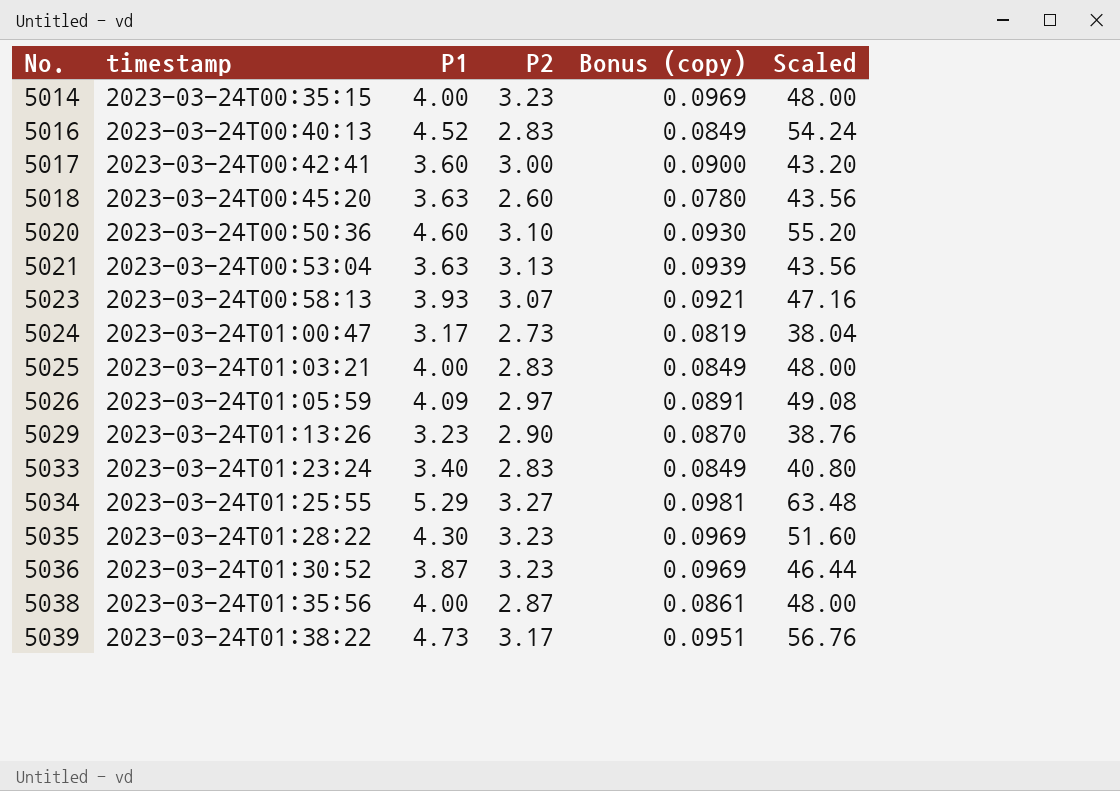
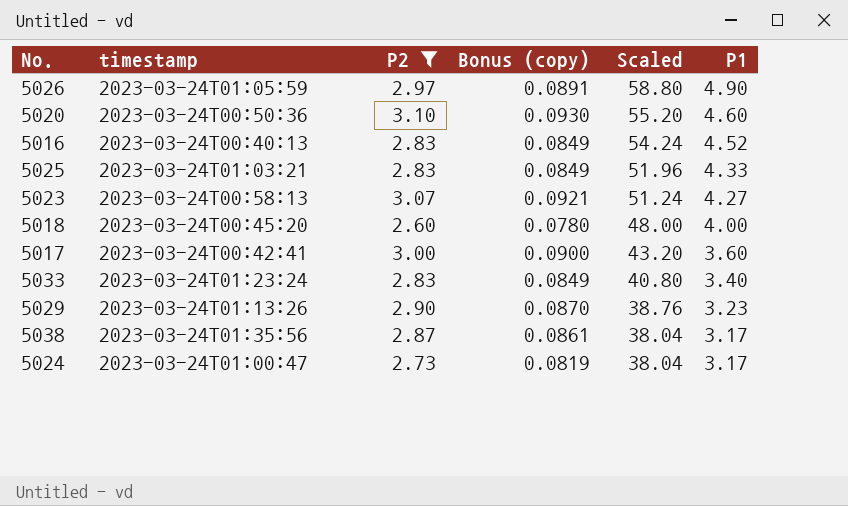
filter: none -> P2 <= 3.10
row order: No. ascending -> Scaled descending
column P1 | position: 3 -> 6
5026 | Scaled: 49.08 -> 58.80
5026 | P1: 4.09 -> 4.90
5025 | Scaled: 48.00 -> 51.96
5025 | P1: 4.00 -> 4.33
5023 | Scaled: 47.16 -> 51.24
5023 | P1: 3.93 -> 4.27
5018 | Scaled: 43.56 -> 48.00
5018 | P1: 3.63 -> 4.00
5038 | Scaled: 48.00 -> 38.04
5038 | P1: 4.00 -> 3.17

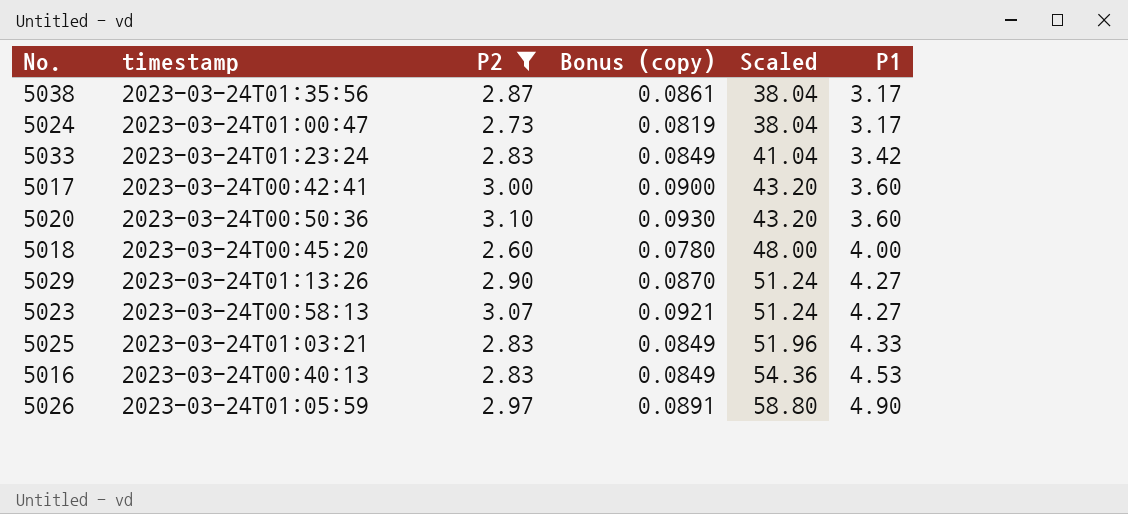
row order: Scaled descending -> Scaled ascending
5033 | Scaled: 40.80 -> 41.04
5033 | P1: 3.40 -> 3.42
5020 | Scaled: 55.20 -> 43.20
5020 | P1: 4.60 -> 3.60
5029 | Scaled: 38.76 -> 51.24
5029 | P1: 3.23 -> 4.27
5016 | Scaled: 54.24 -> 54.36
5016 | P1: 4.52 -> 4.53

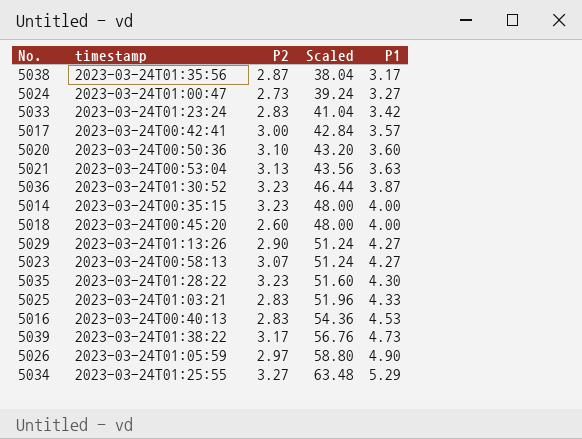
filter: P2 <= 3.10 -> none
column Bonus (copy) | formula: [P2] * 0.03 -> none
5024 | Scaled: 38.04 -> 39.24
5024 | P1: 3.17 -> 3.27
5017 | Scaled: 43.20 -> 42.84
5017 | P1: 3.60 -> 3.57

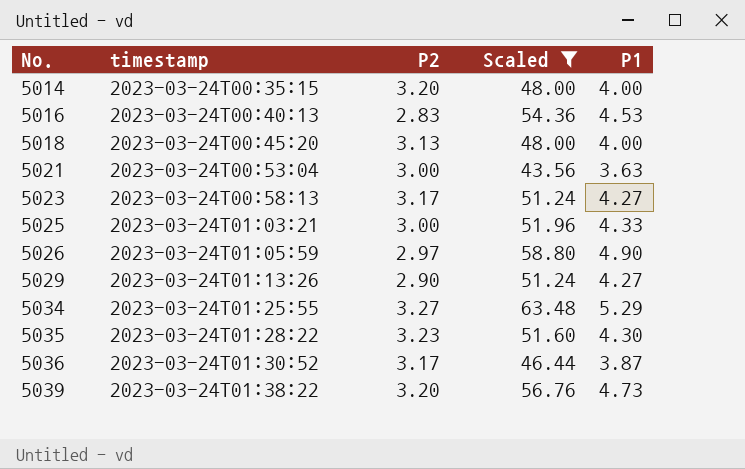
filter: none -> Scaled >= 43.56
row order: Scaled ascending -> No. ascending
5014 | P2: 3.23 -> 3.20
5018 | P2: 2.60 -> 3.13
5021 | P2: 3.13 -> 3.00
5023 | P2: 3.07 -> 3.17
5025 | P2: 2.83 -> 3.00
5036 | P2: 3.23 -> 3.17
5039 | P2: 3.17 -> 3.20

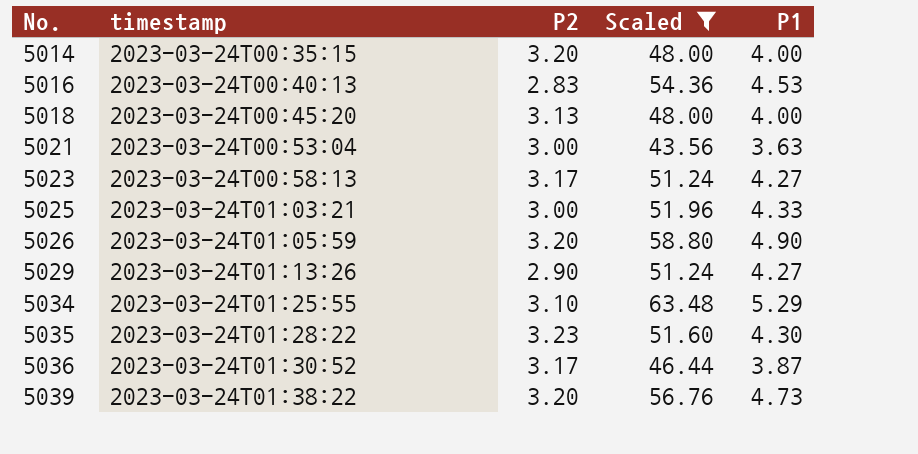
5026 | P2: 2.97 -> 3.20
5034 | P2: 3.27 -> 3.10

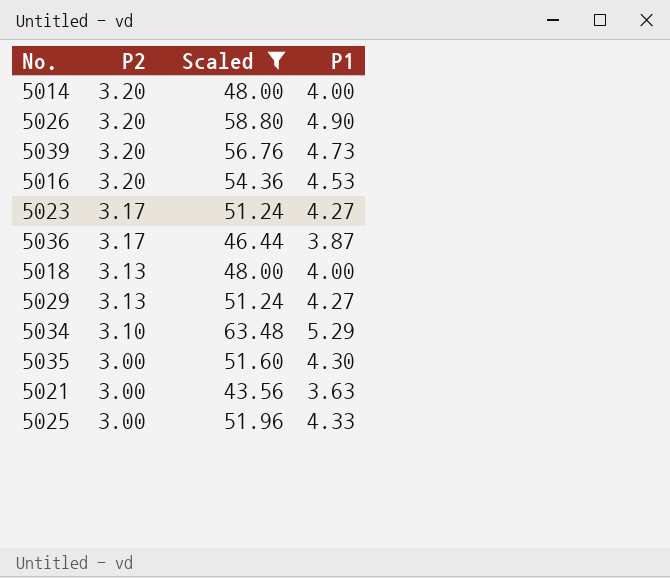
row order: No. ascending -> P2 descending
column timestamp | position: 2 -> none
5016 | P2: 2.83 -> 3.20
5029 | P2: 2.90 -> 3.13
5035 | P2: 3.23 -> 3.00

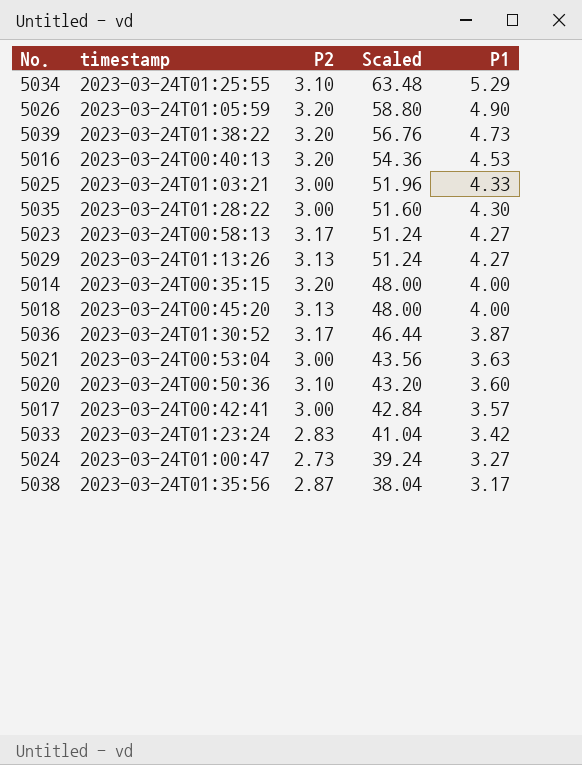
filter: Scaled >= 43.56 -> none
row order: P2 descending -> Scaled descending
column timestamp | position: none -> 2

